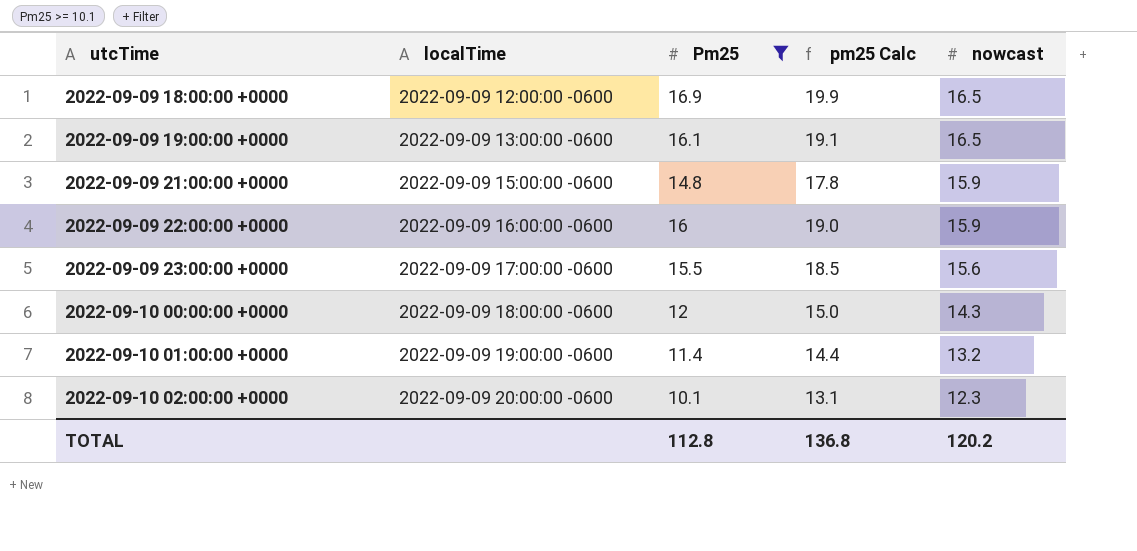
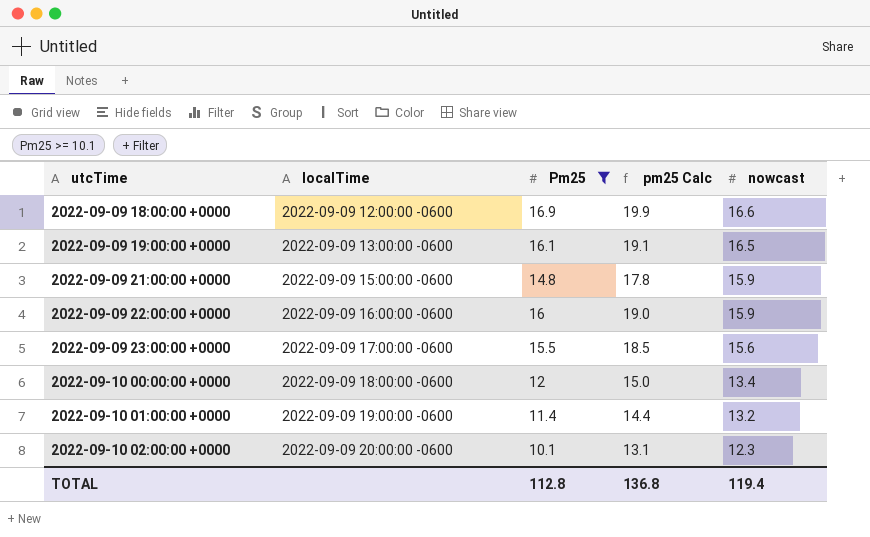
2022-09-09 18:00:00 +0000 | nowcast: 16.5 -> 16.6
2022-09-10 00:00:00 +0000 | nowcast: 14.3 -> 13.4
TOTAL | nowcast: 120.2 -> 119.4

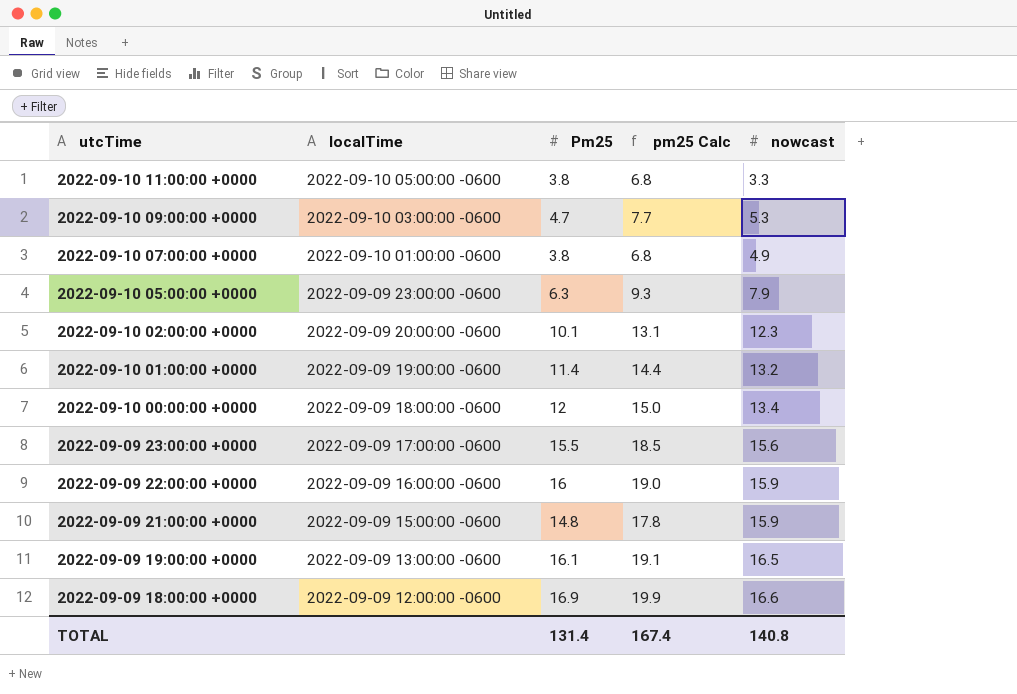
filter: Pm25 >= 10.1 -> none
row order: utcTime ascending -> utcTime descending
TOTAL | Pm25: 112.8 -> 131.4
TOTAL | pm25 Calc: 136.8 -> 167.4
TOTAL | nowcast: 119.4 -> 140.8

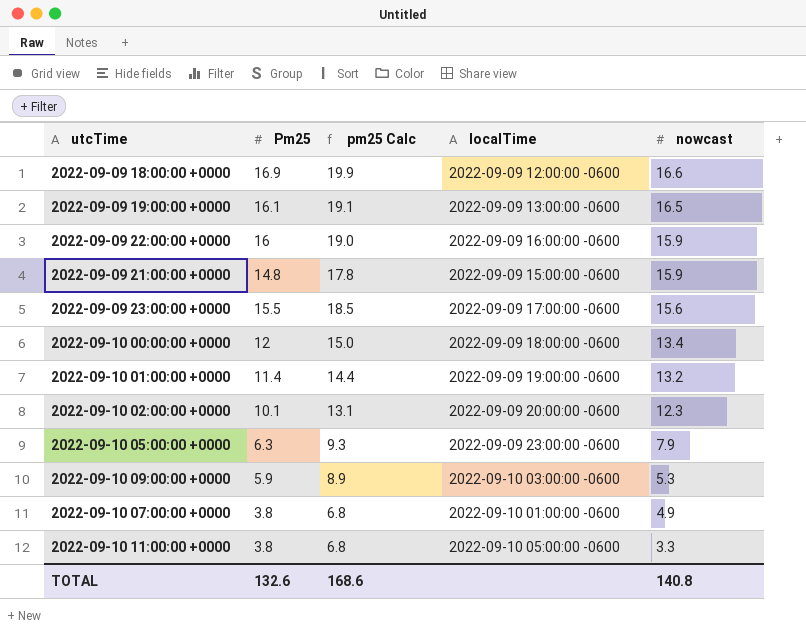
row order: utcTime descending -> nowcast descending
column localTime | position: 2 -> 4
2022-09-10 09:00:00 +0000 | Pm25: 4.7 -> 5.9
2022-09-10 09:00:00 +0000 | pm25 Calc: 7.7 -> 8.9
TOTAL | Pm25: 131.4 -> 132.6
TOTAL | pm25 Calc: 167.4 -> 168.6

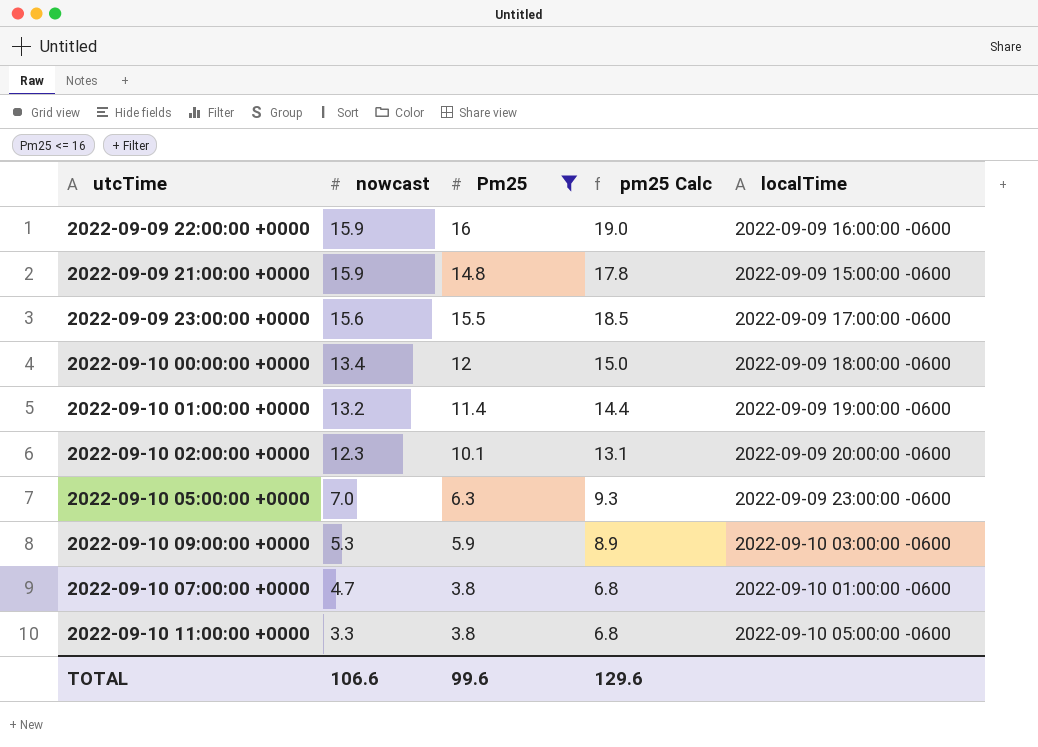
filter: none -> Pm25 <= 16
column nowcast | position: 5 -> 2
2022-09-10 05:00:00 +0000 | nowcast: 7.9 -> 7.0
2022-09-10 07:00:00 +0000 | nowcast: 4.9 -> 4.7
TOTAL | nowcast: 140.8 -> 106.6
TOTAL | Pm25: 132.6 -> 99.6
TOTAL | pm25 Calc: 168.6 -> 129.6

